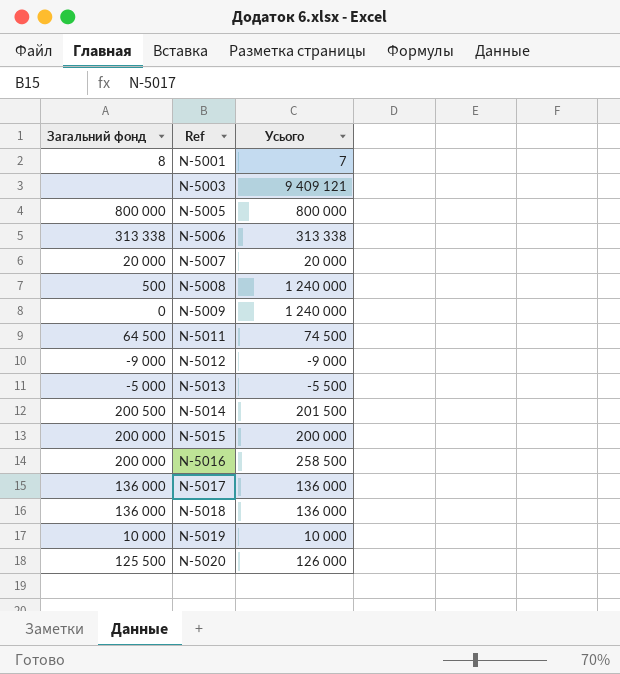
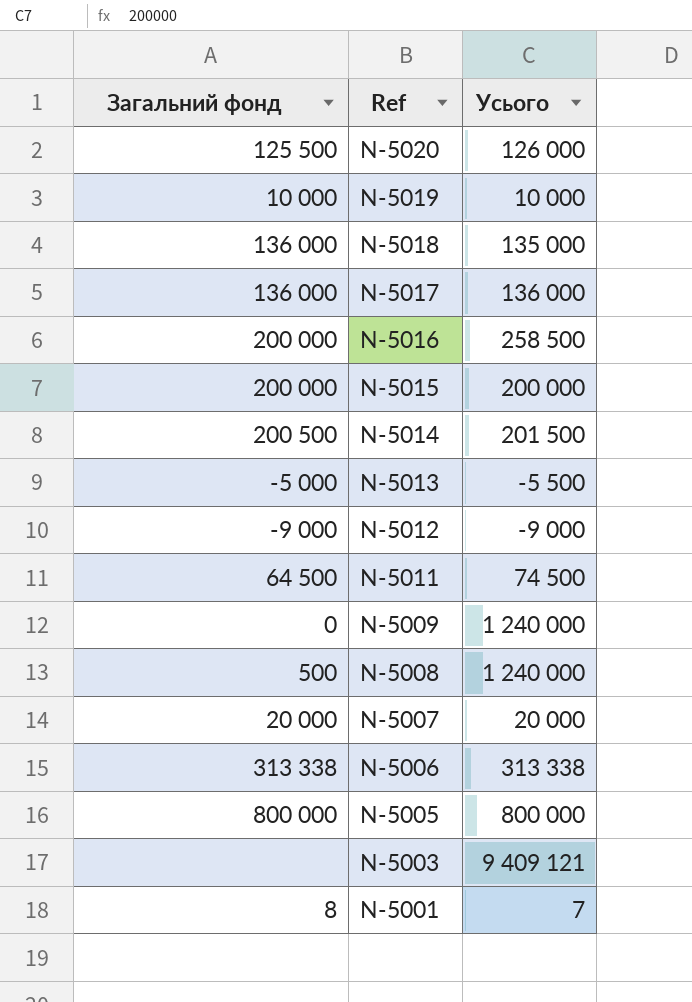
row order: Ref ascending -> Ref descending
N-5018 | Усього: 136 000 -> 135 000

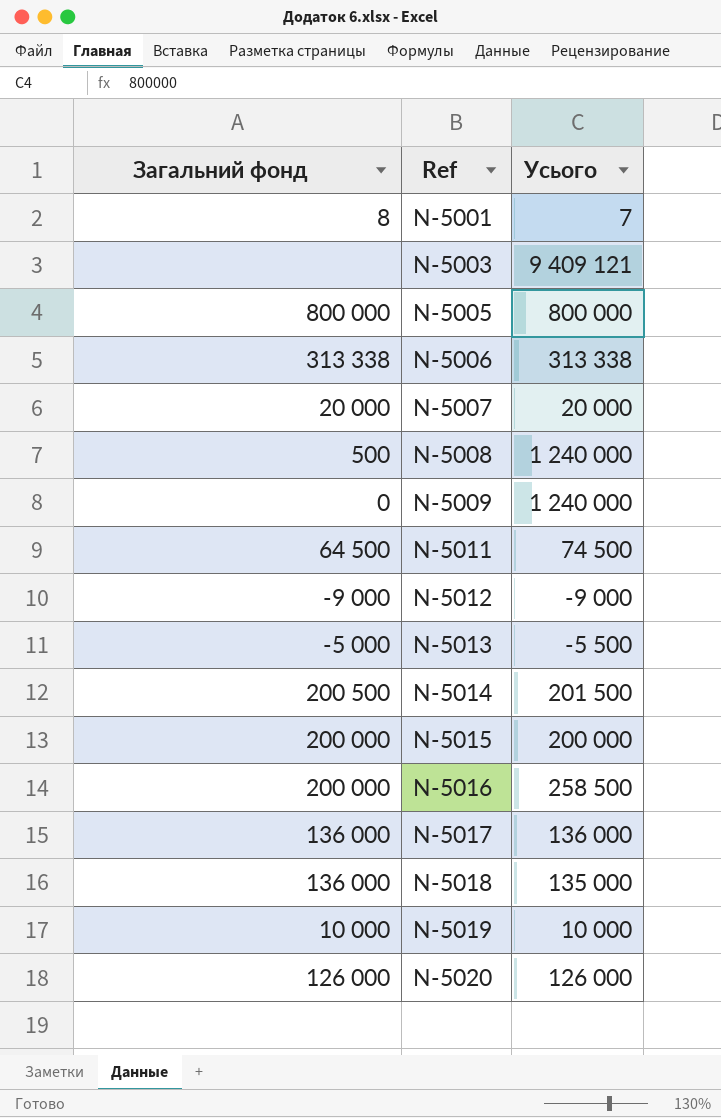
row order: Ref descending -> Ref ascending
N-5020 | Загальний фонд: 125 500 -> 126 000

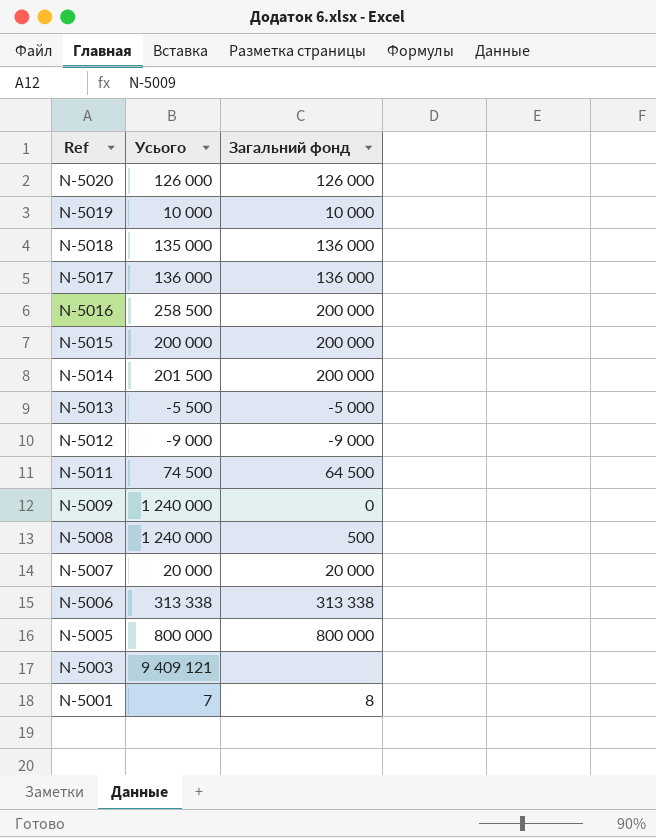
row order: Ref ascending -> Ref descending
column Загальний фонд | position: 1 -> 3
N-5014 | Загальний фонд: 200 500 -> 200 000

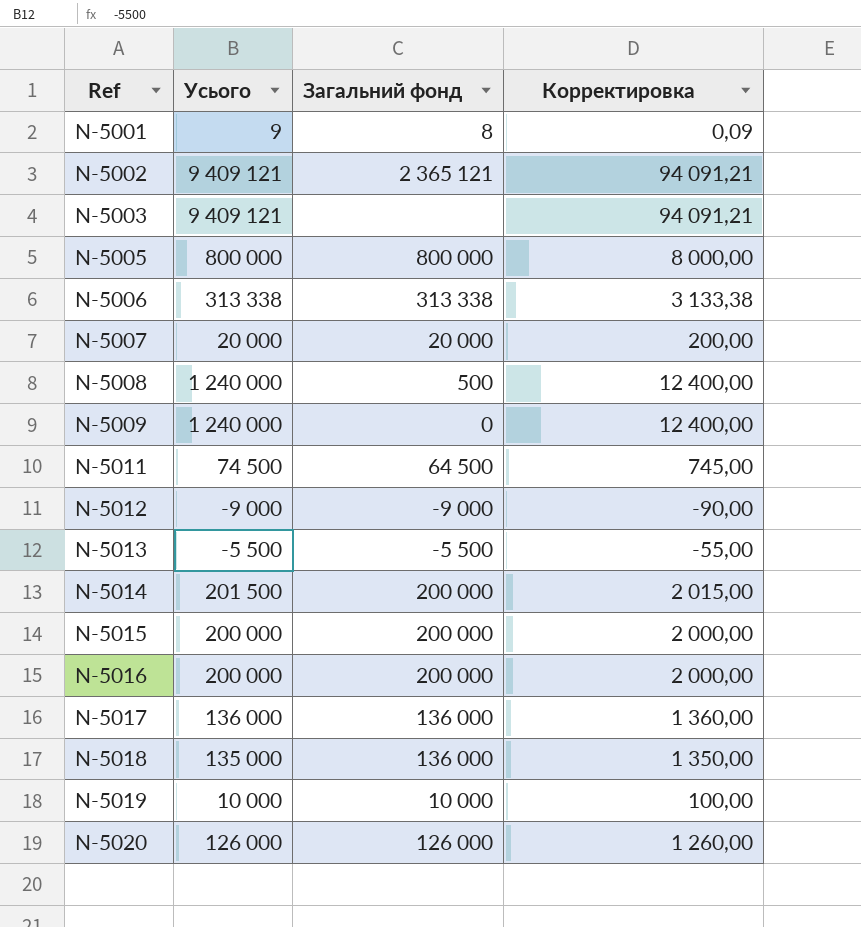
row order: Ref descending -> Ref ascending
column Корректировка | formula: none -> [Усього] * 0,01
N-5001 | Усього: 7 -> 9
row N-5002: none -> 9 409 121 | 2 365 121 | 94 091,21
N-5013 | Загальний фонд: -5 000 -> -5 500
N-5016 | Усього: 258 500 -> 200 000

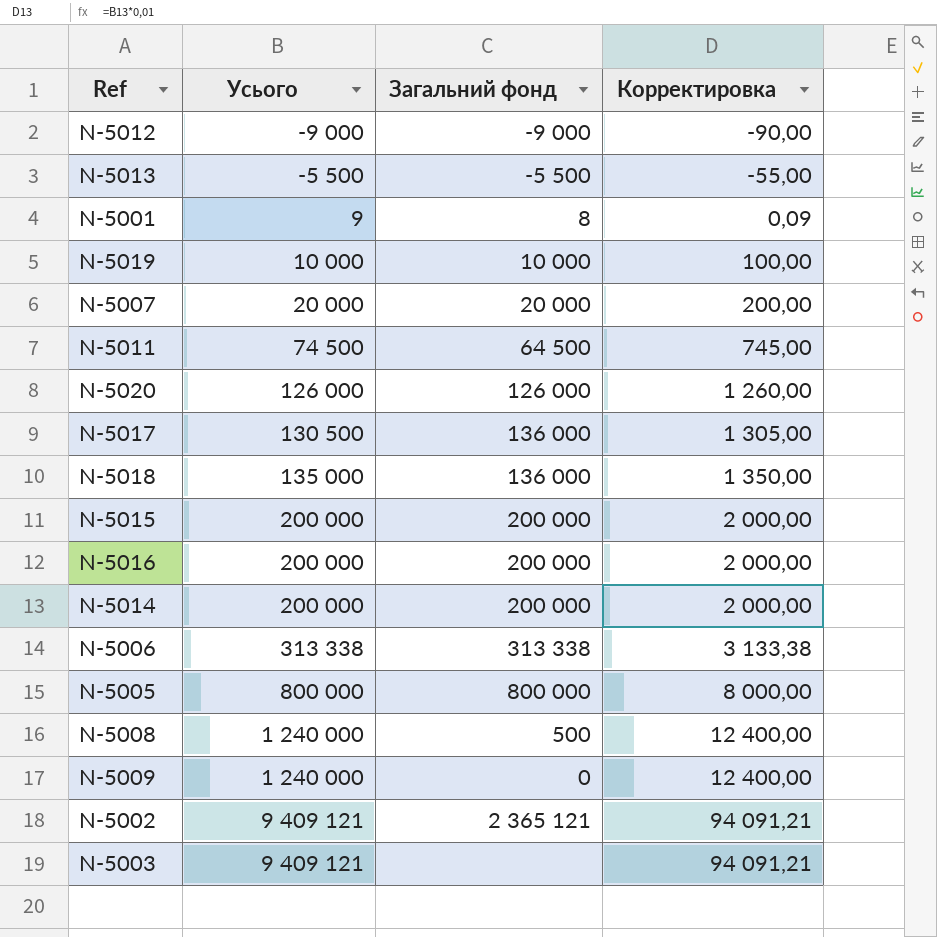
row order: Ref ascending -> Усього ascending
N-5017 | Усього: 136 000 -> 130 500
N-5017 | Корректировка: 1 360,00 -> 1 305,00
N-5014 | Усього: 201 500 -> 200 000
N-5014 | Корректировка: 2 015,00 -> 2 000,00

